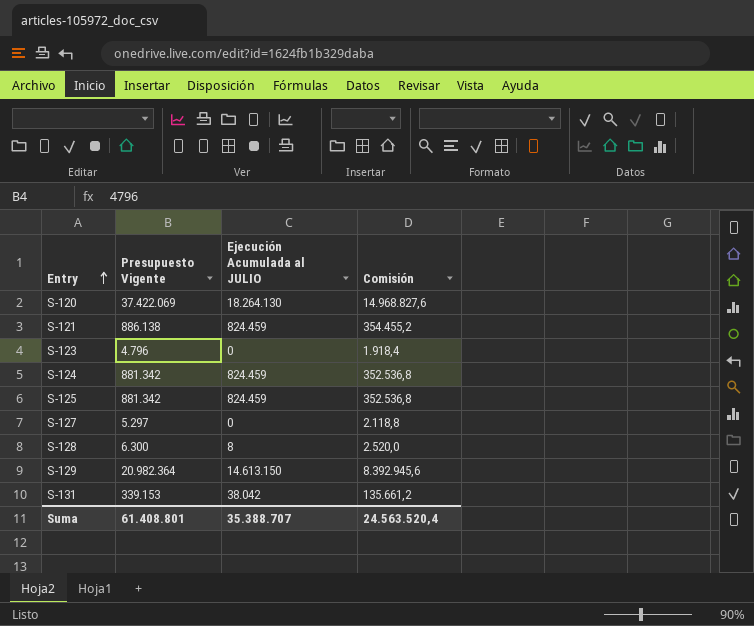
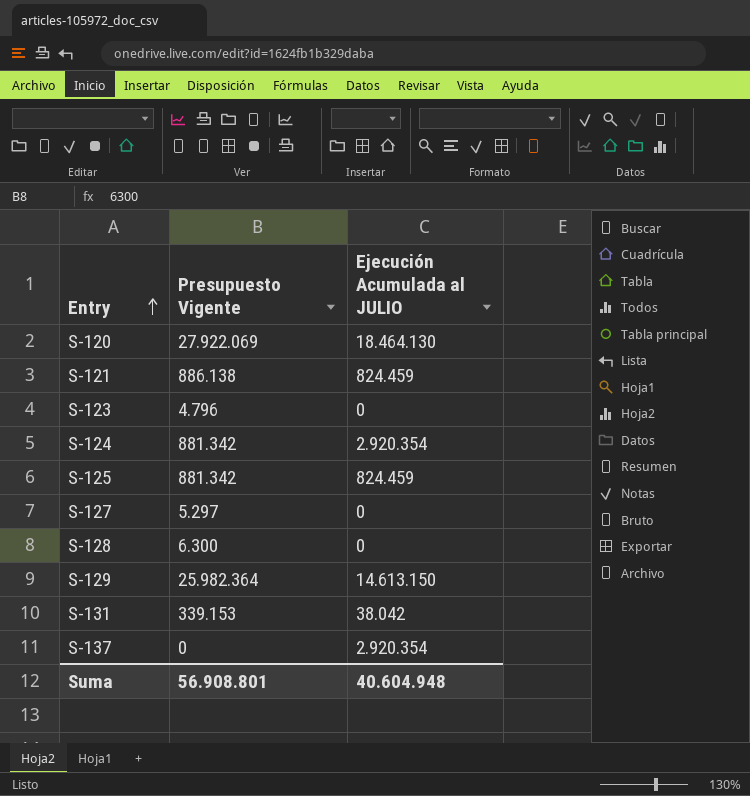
column Comisión | formula: [Presupuesto Vigente] * 0,4 -> none
S-120 | Presupuesto Vigente: 37.422.069 -> 27.922.069
S-120 | Ejecución Acumulada al JULIO: 18.264.130 -> 18.464.130
S-124 | Ejecución Acumulada al JULIO: 824.459 -> 2.920.354
S-128 | Ejecución Acumulada al JULIO: 8 -> 0
S-129 | Presupuesto Vigente: 20.982.364 -> 25.982.364
row S-137: none -> 0 | 2.920.354
Suma | Presupuesto Vigente: 61.408.801 -> 56.908.801
Suma | Ejecución Acumulada al JULIO: 35.388.707 -> 40.604.948

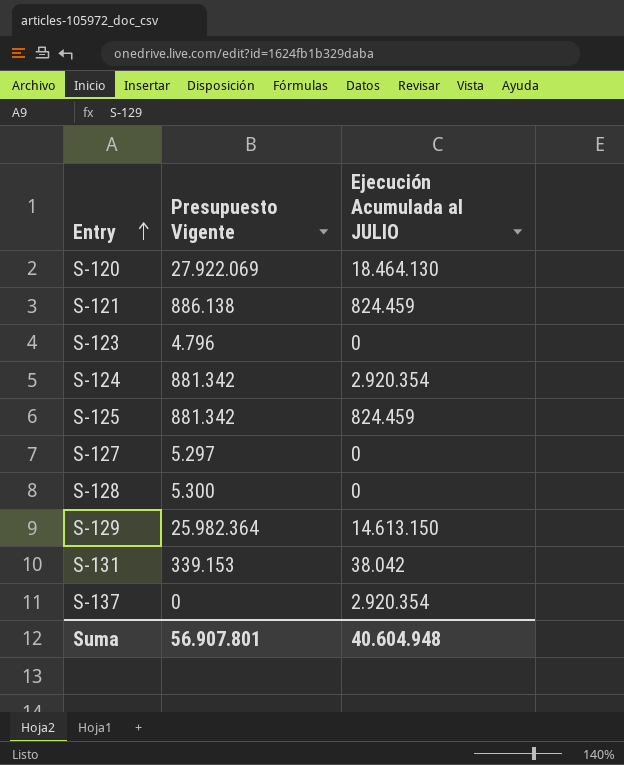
S-128 | Presupuesto Vigente: 6.300 -> 5.300
Suma | Presupuesto Vigente: 56.908.801 -> 56.907.801

